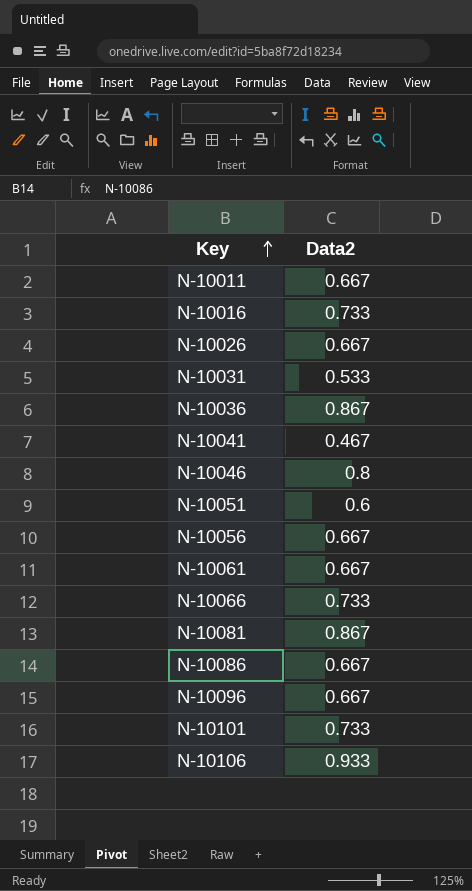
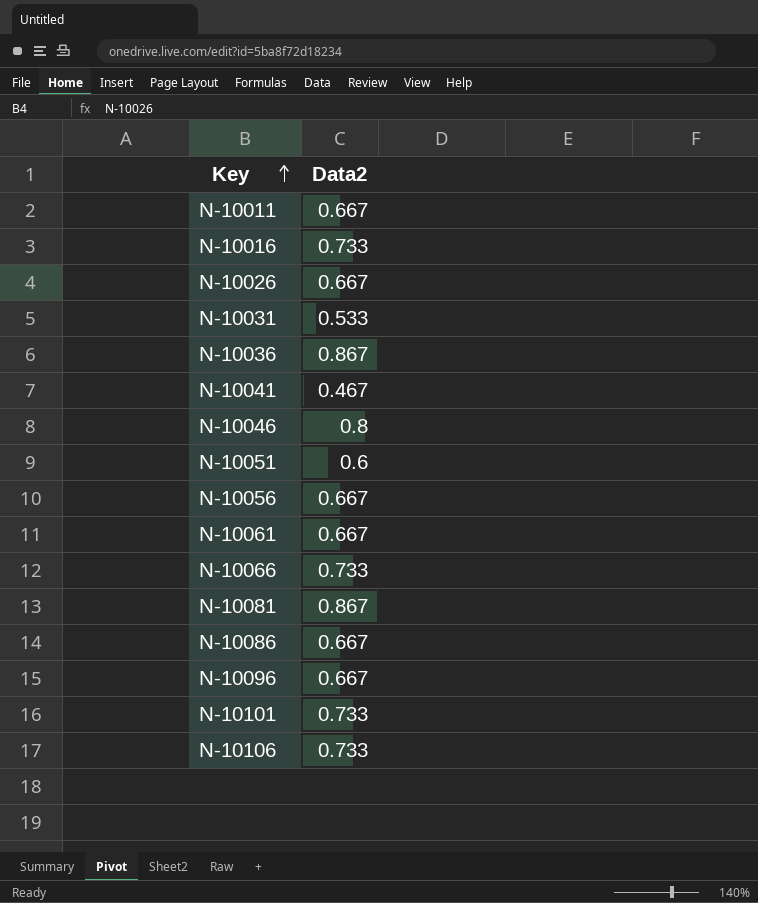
N-10106 | Data2: 0.933 -> 0.733

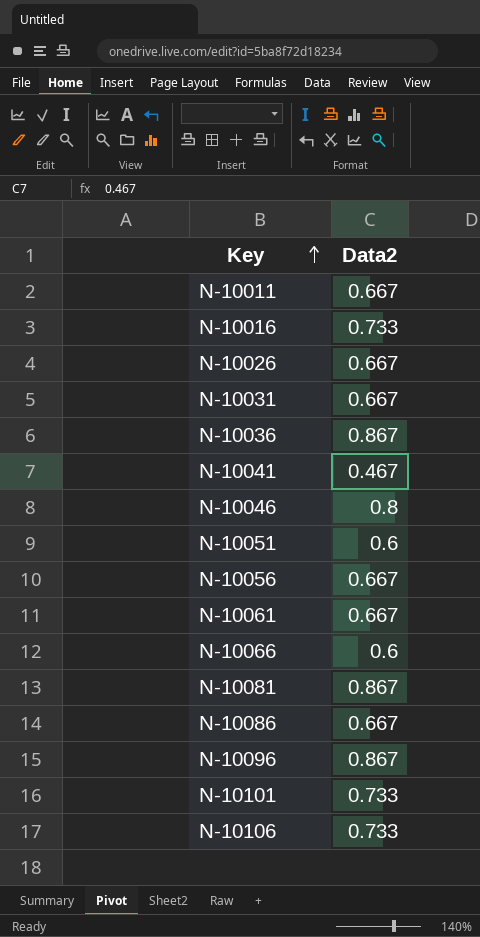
N-10031 | Data2: 0.533 -> 0.667
N-10066 | Data2: 0.733 -> 0.6
N-10096 | Data2: 0.667 -> 0.867

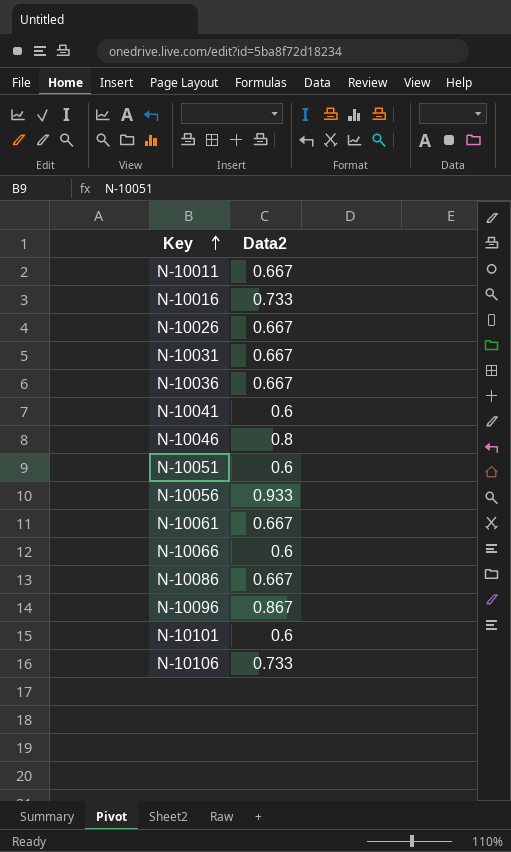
row N-10081: 0.867 -> none
N-10036 | Data2: 0.867 -> 0.667
N-10041 | Data2: 0.467 -> 0.6
N-10056 | Data2: 0.667 -> 0.933
N-10101 | Data2: 0.733 -> 0.6

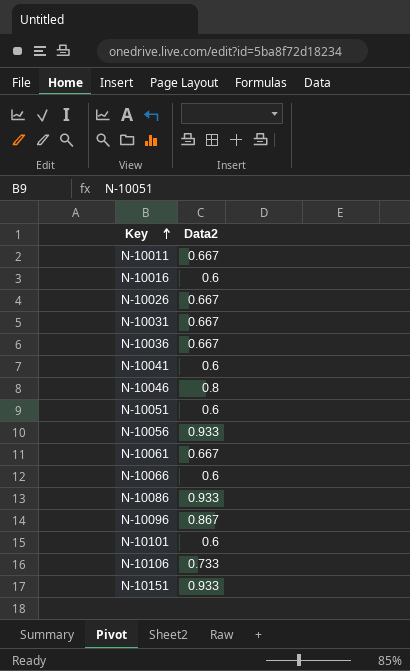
N-10016 | Data2: 0.733 -> 0.6
N-10086 | Data2: 0.667 -> 0.933
row N-10151: none -> 0.933

